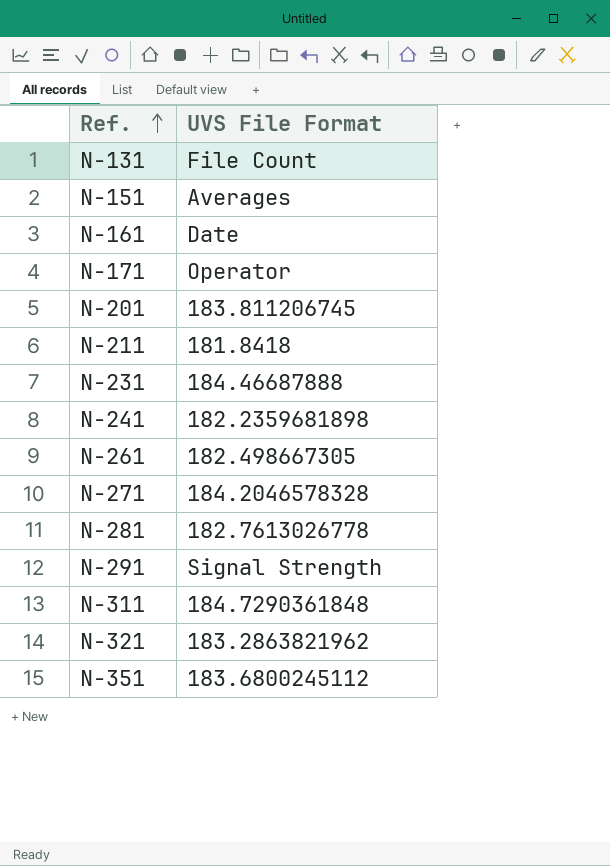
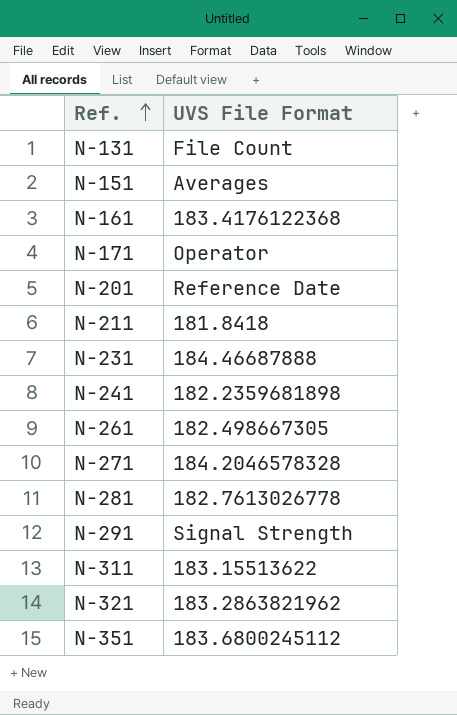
N-161 | UVS File Format: Date -> 183.4176122368
N-201 | UVS File Format: 183.811206745 -> Reference Date
N-311 | UVS File Format: 184.7290361848 -> 183.15513622

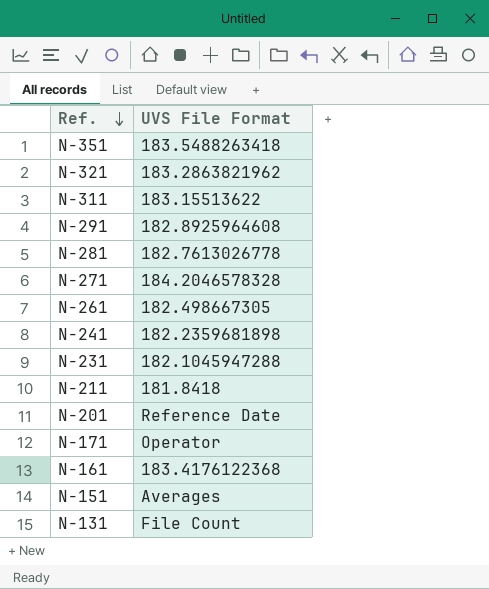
row order: Ref. ascending -> Ref. descending
N-351 | UVS File Format: 183.6800245112 -> 183.5488263418
N-291 | UVS File Format: Signal Strength -> 182.8925964608
N-231 | UVS File Format: 184.46687888 -> 182.1045947288

